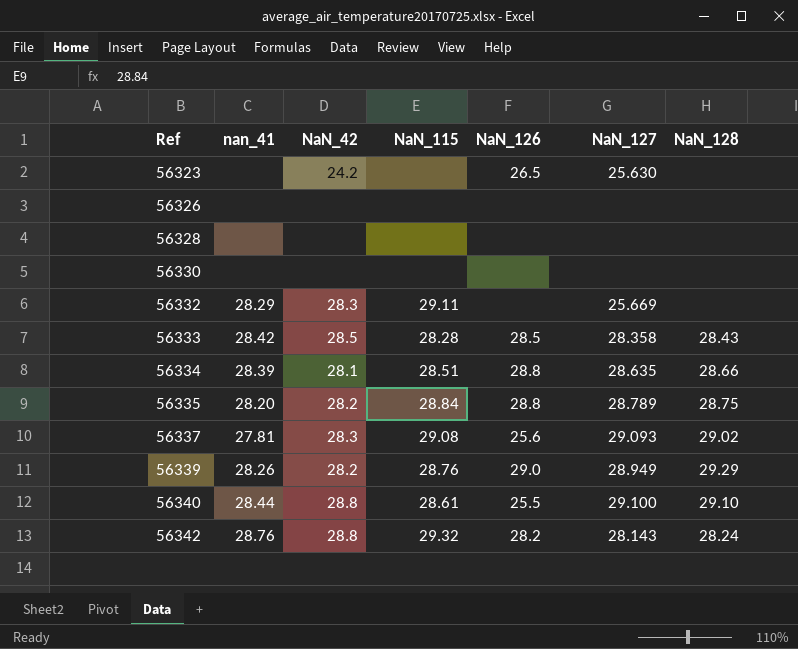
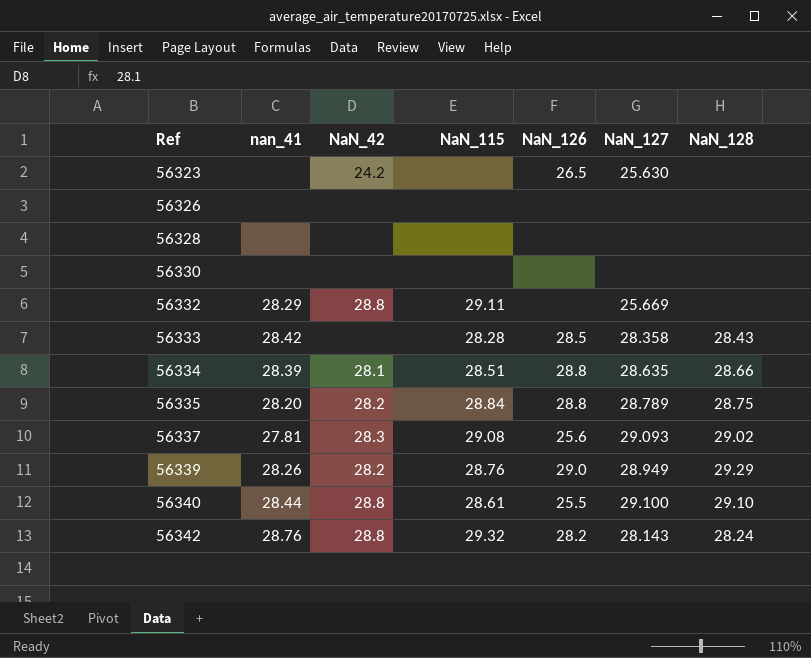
56332 | NaN_42: 28.3 -> 28.8
56333 | NaN_42: 28.5 -> none

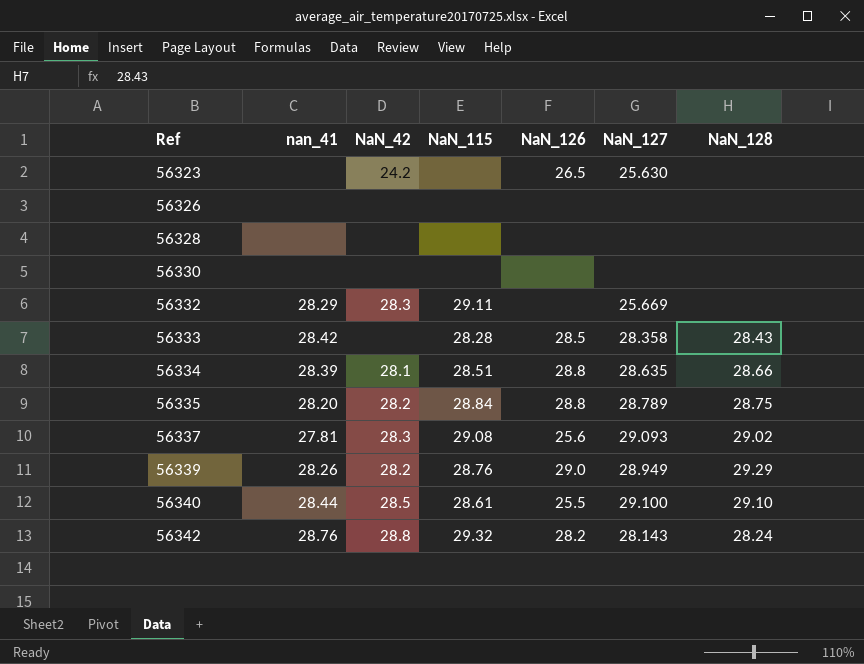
56332 | NaN_42: 28.8 -> 28.3
56340 | NaN_42: 28.8 -> 28.5

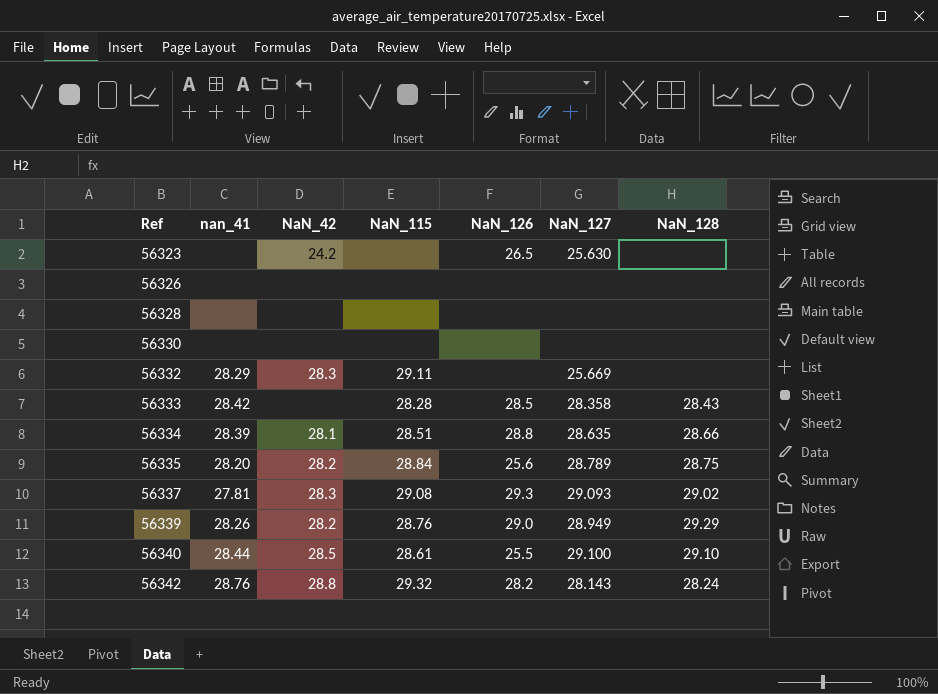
56335 | NaN_126: 28.8 -> 25.6
56337 | NaN_126: 25.6 -> 29.3

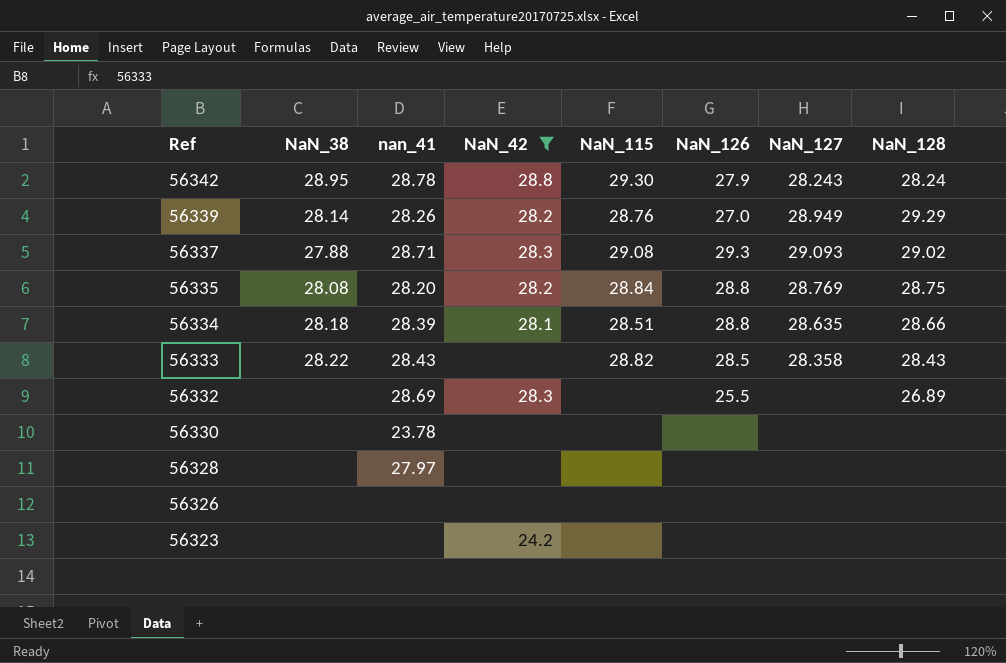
filter: none -> NaN_42 != 28.5
row order: Ref ascending -> Ref descending
column NaN_38 | position: none -> 2
56342 | nan_41: 28.76 -> 28.78
56342 | NaN_115: 29.32 -> 29.30
56342 | NaN_126: 28.2 -> 27.9
56342 | NaN_127: 28.143 -> 28.243
56339 | NaN_126: 29.0 -> 27.0
56337 | nan_41: 27.81 -> 28.71
56335 | NaN_126: 25.6 -> 28.8
56335 | NaN_127: 28.789 -> 28.769
56333 | nan_41: 28.42 -> 28.43
56333 | NaN_115: 28.28 -> 28.82
56332 | nan_41: 28.29 -> 28.69
56332 | NaN_115: 29.11 -> none
56332 | NaN_126: none -> 25.5
56332 | NaN_127: 25.669 -> none
56332 | NaN_128: none -> 26.89
56330 | nan_41: none -> 23.78
56328 | nan_41: none -> 27.97
56323 | NaN_126: 26.5 -> none
56323 | NaN_127: 25.630 -> none

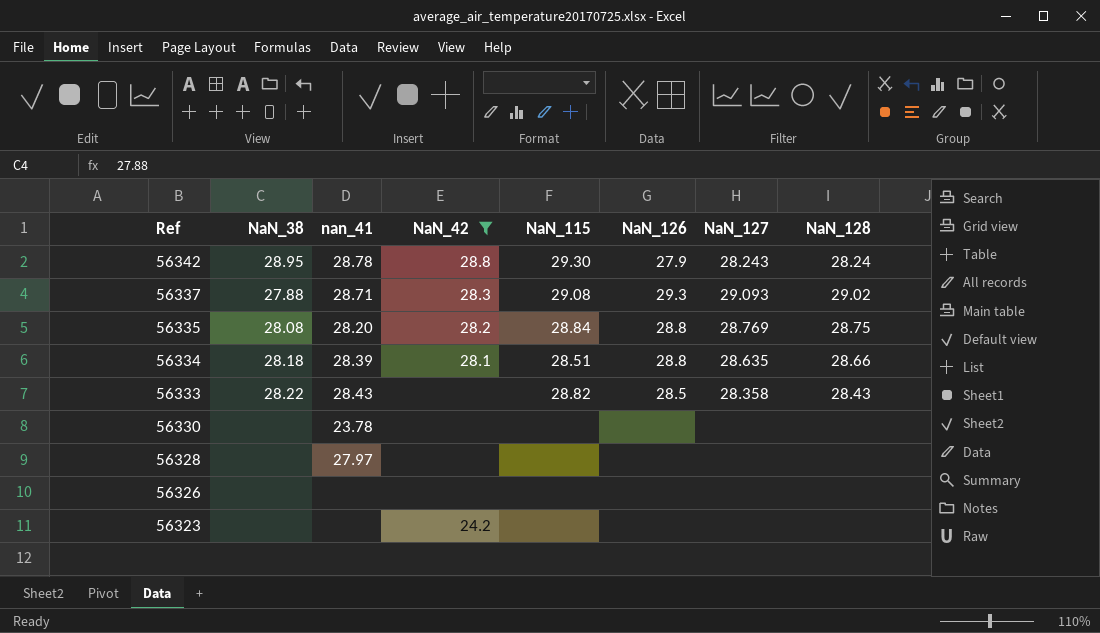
row 56339: 28.14 | 28.26 | 28.2 | 28.76 | 27.0 | 28.949 | 29.29 -> none
row 56332: none | 28.69 | 28.3 | none | 25.5 | none | 26.89 -> none

